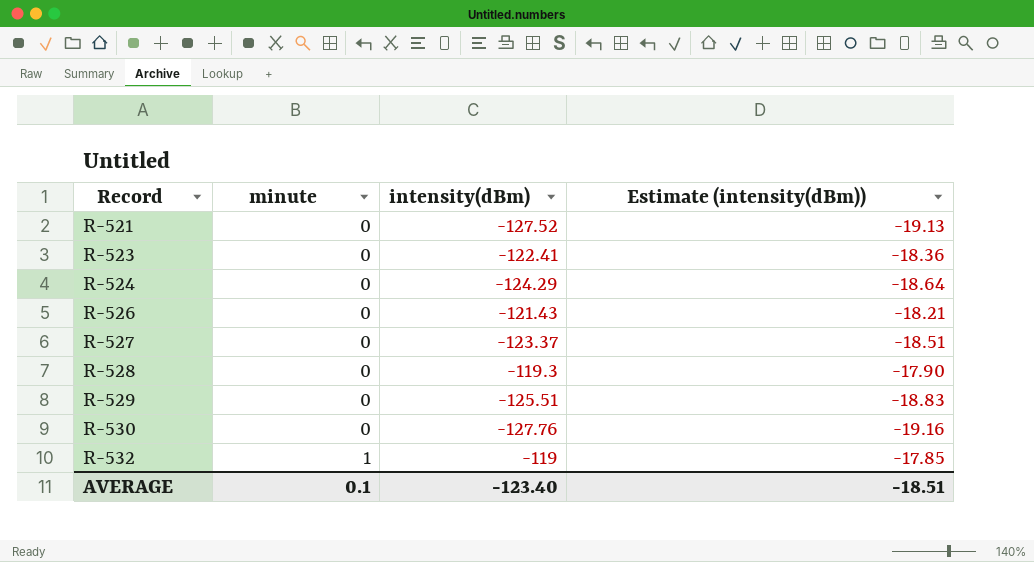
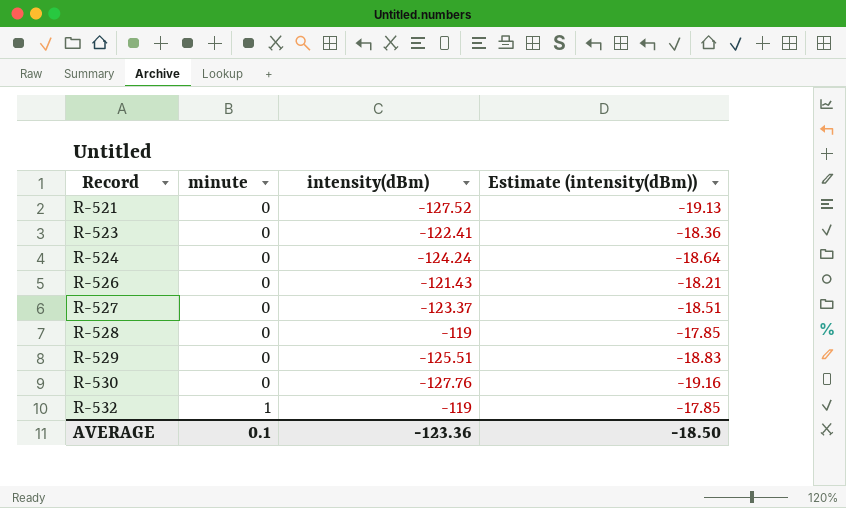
R-524 | intensity(dBm): -124.29 -> -124.24
R-528 | intensity(dBm): -119.3 -> -119
R-528 | Estimate (intensity(dBm)): -17.90 -> -17.85
AVERAGE | intensity(dBm): -123.40 -> -123.36
AVERAGE | Estimate (intensity(dBm)): -18.51 -> -18.50

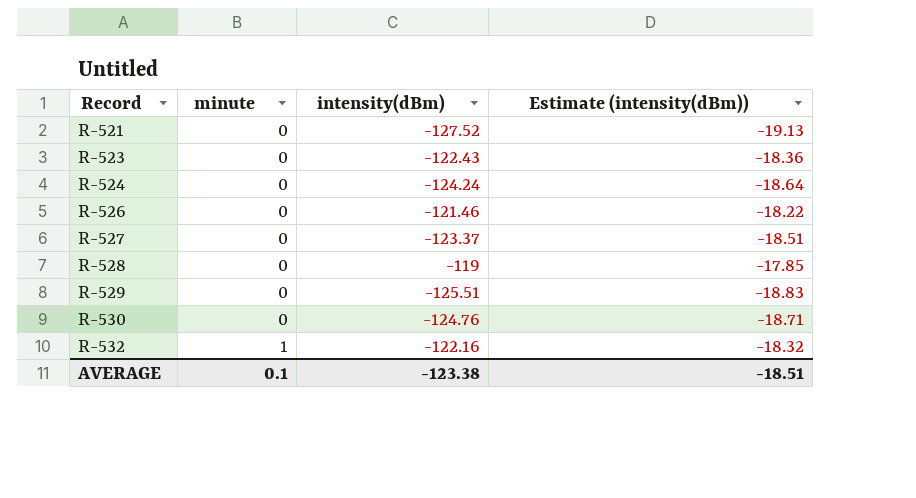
R-523 | intensity(dBm): -122.41 -> -122.43
R-526 | intensity(dBm): -121.43 -> -121.46
R-526 | Estimate (intensity(dBm)): -18.21 -> -18.22
R-530 | intensity(dBm): -127.76 -> -124.76
R-530 | Estimate (intensity(dBm)): -19.16 -> -18.71
R-532 | intensity(dBm): -119 -> -122.16
R-532 | Estimate (intensity(dBm)): -17.85 -> -18.32
AVERAGE | intensity(dBm): -123.36 -> -123.38
AVERAGE | Estimate (intensity(dBm)): -18.50 -> -18.51

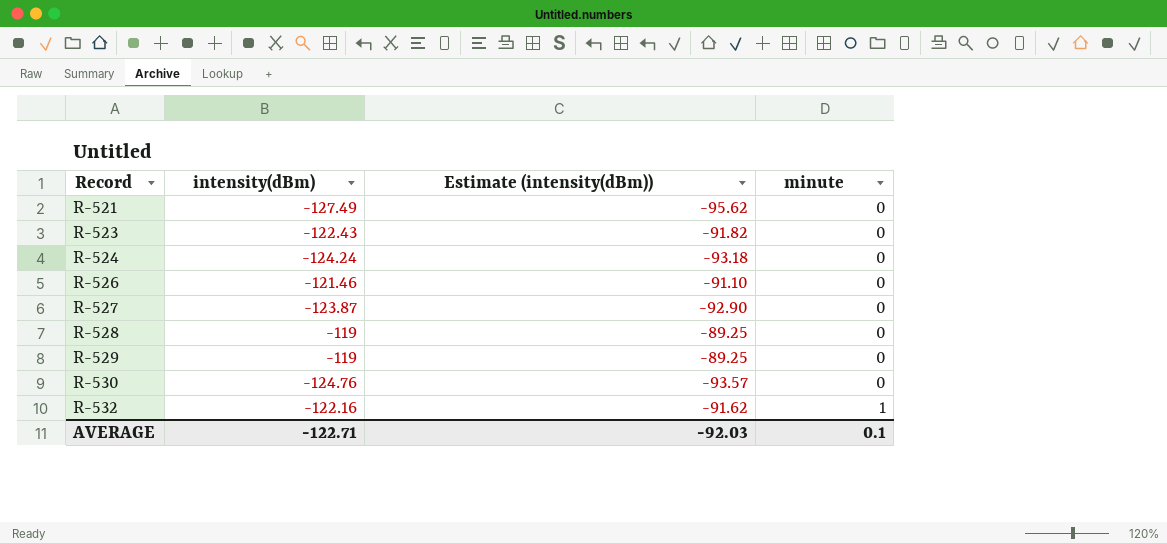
column Estimate (intensity(dBm)) | formula: [intensity(dBm)] * 0.15 -> [intensity(dBm)] * 0.75
column minute | position: 2 -> 4
R-521 | intensity(dBm): -127.52 -> -127.49
R-527 | intensity(dBm): -123.37 -> -123.87
R-529 | intensity(dBm): -125.51 -> -119
AVERAGE | intensity(dBm): -123.38 -> -122.71
AVERAGE | Estimate (intensity(dBm)): -18.51 -> -92.03

